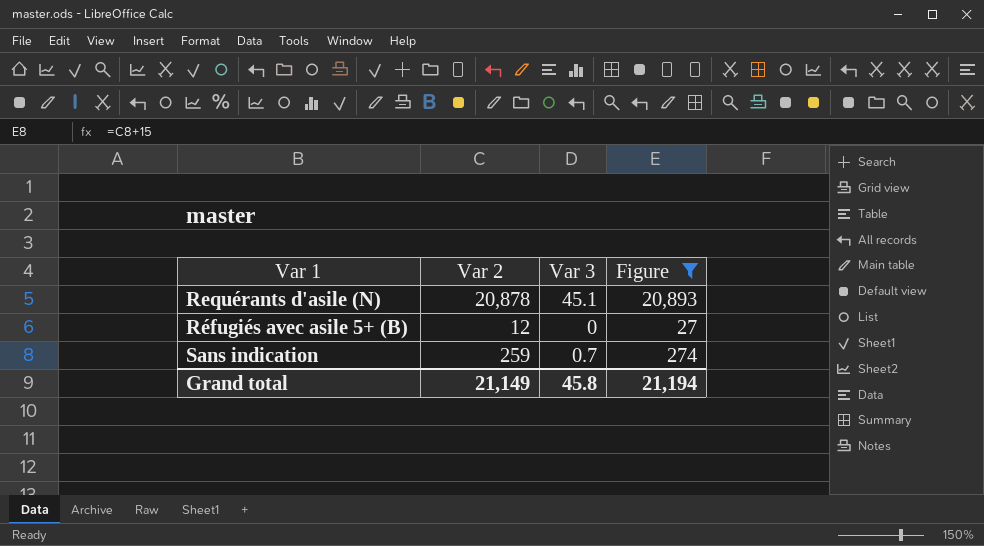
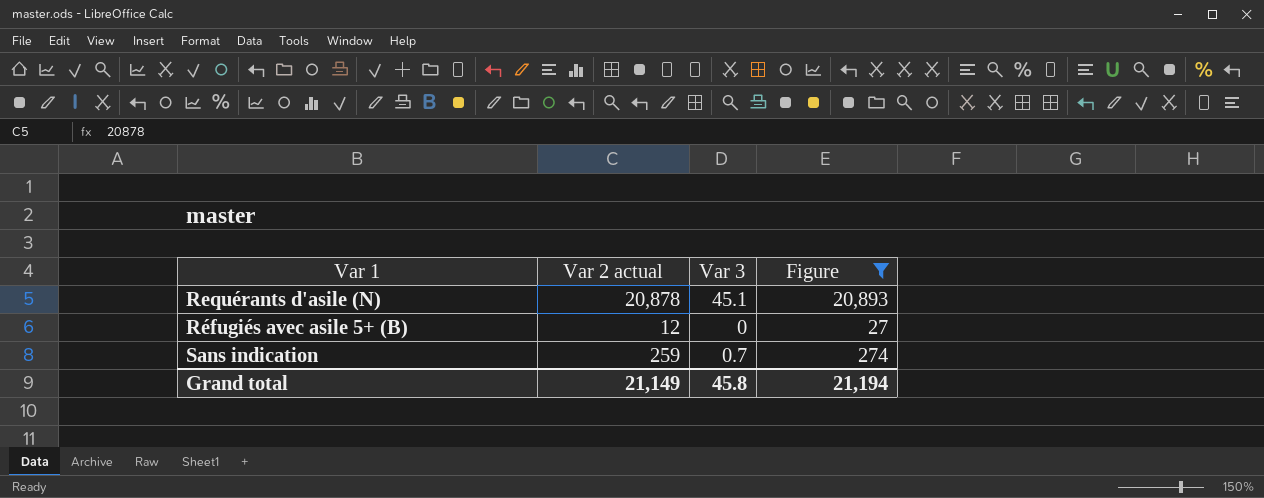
column name: Var 2 -> Var 2 actual

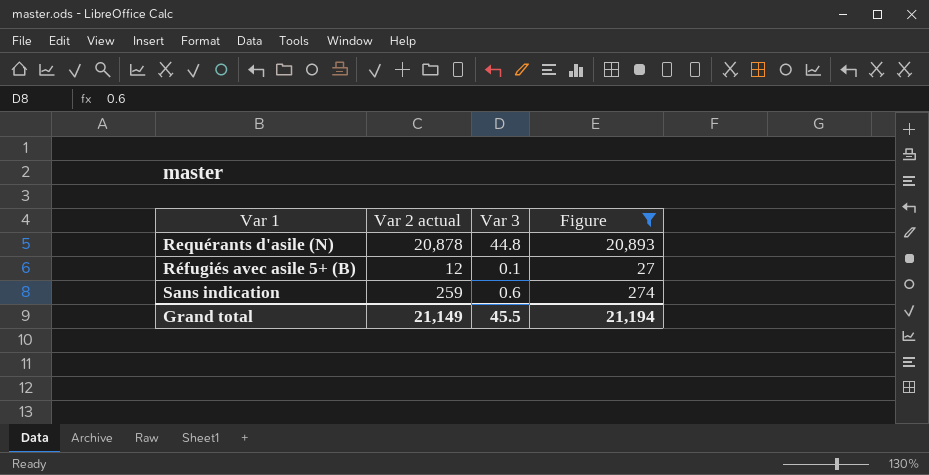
Requérants d'asile (N) | Var 3: 45.1 -> 44.8
Réfugiés avec asile 5+ (B) | Var 3: 0 -> 0.1
Sans indication | Var 3: 0.7 -> 0.6
Grand total | Var 3: 45.8 -> 45.5

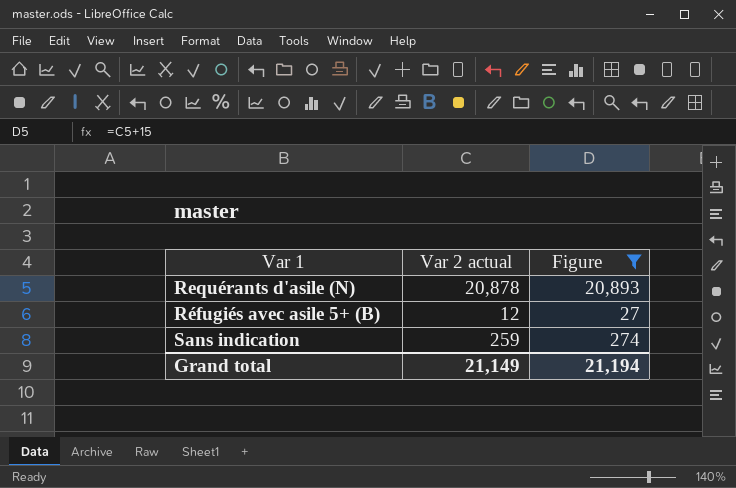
column Var 3 | position: 3 -> none

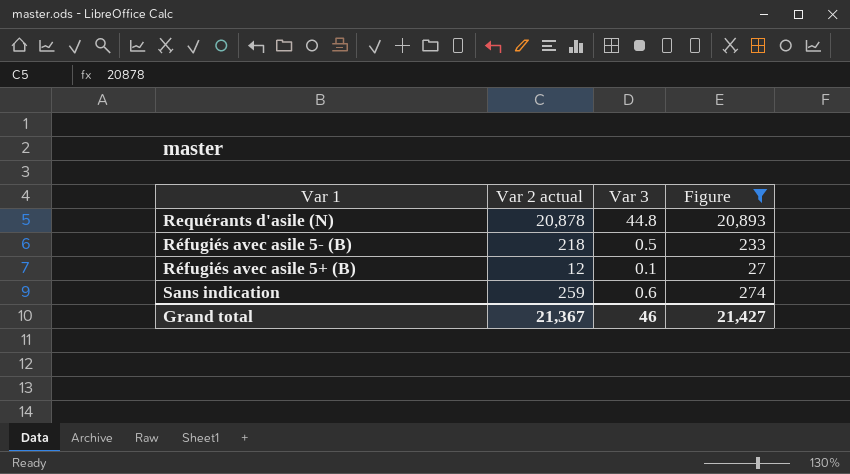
column Var 3 | position: none -> 3
row Réfugiés avec asile 5- (B): none -> 218 | 0.5 | 233
Grand total | Var 2 actual: 21,149 -> 21,367
Grand total | Figure: 21,194 -> 21,427

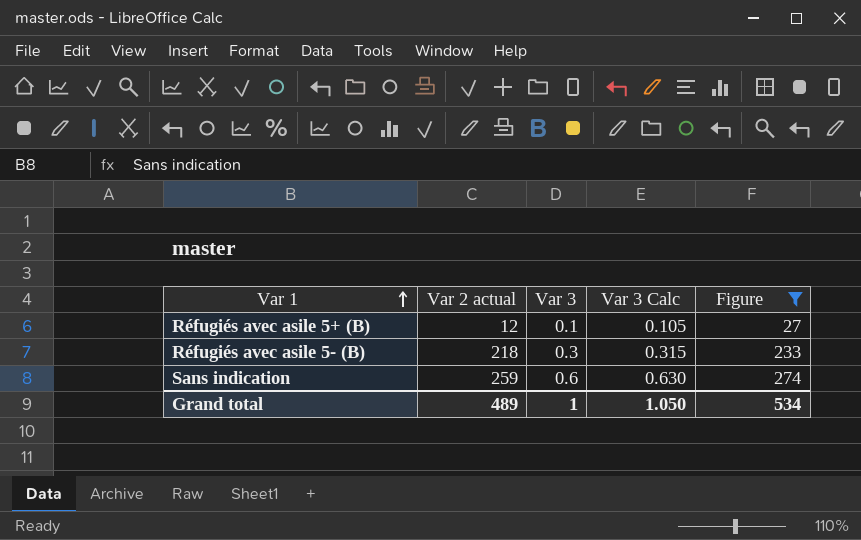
row order: none -> Var 1 ascending
column Var 3 Calc | formula: none -> [Var 3] * 1.05
row Requérants d'asile (N): 20,878 | 44.8 | 20,893 -> none
Réfugiés avec asile 5- (B) | Var 3: 0.5 -> 0.3
Grand total | Var 2 actual: 21,367 -> 489
Grand total | Var 3: 46 -> 1
Grand total | Figure: 21,427 -> 534

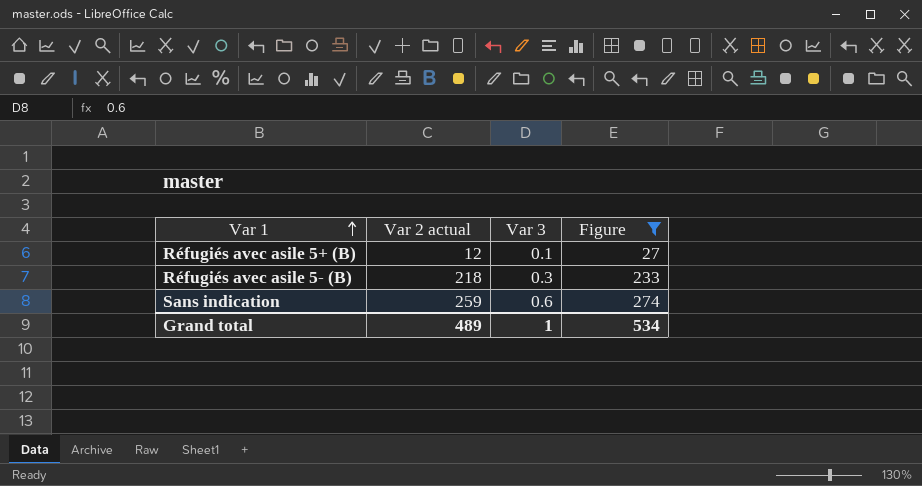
column Var 3 Calc | formula: [Var 3] * 1.05 -> none

